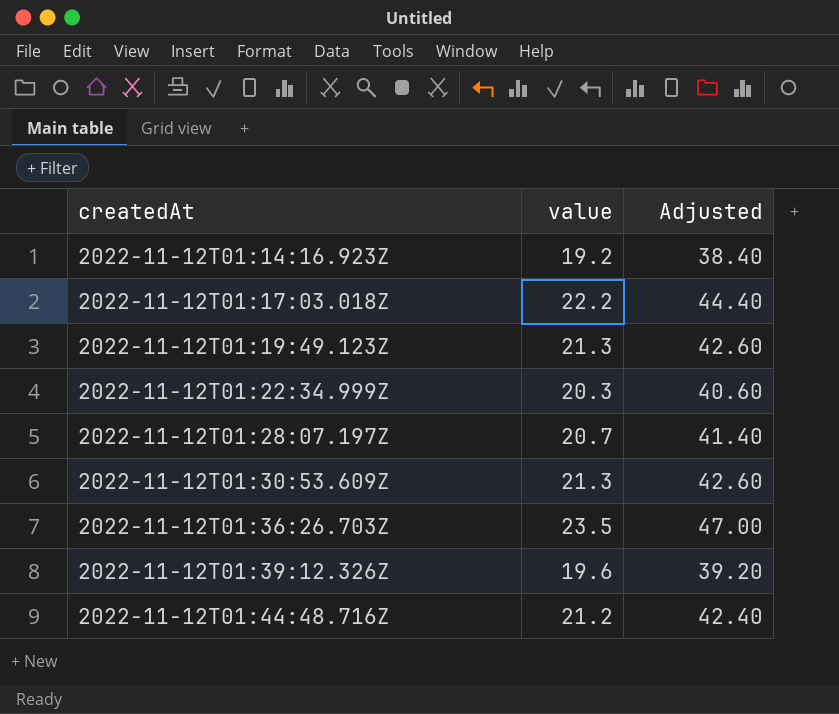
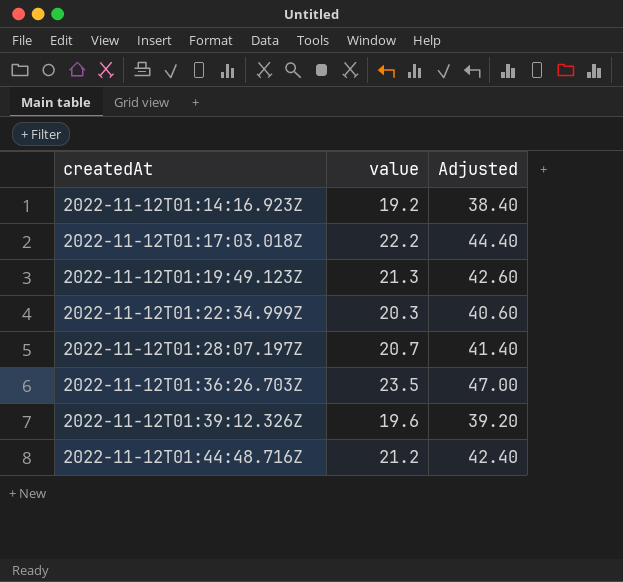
row 2022-11-12T01:30:53.609Z: 21.3 | 42.60 -> none

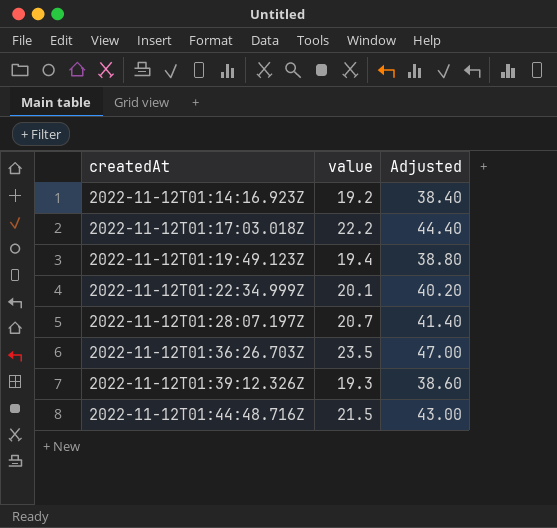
2022-11-12T01:19:49.123Z | value: 21.3 -> 19.4
2022-11-12T01:19:49.123Z | Adjusted: 42.60 -> 38.80
2022-11-12T01:22:34.999Z | value: 20.3 -> 20.1
2022-11-12T01:22:34.999Z | Adjusted: 40.60 -> 40.20
2022-11-12T01:39:12.326Z | value: 19.6 -> 19.3
2022-11-12T01:39:12.326Z | Adjusted: 39.20 -> 38.60
2022-11-12T01:44:48.716Z | value: 21.2 -> 21.5
2022-11-12T01:44:48.716Z | Adjusted: 42.40 -> 43.00

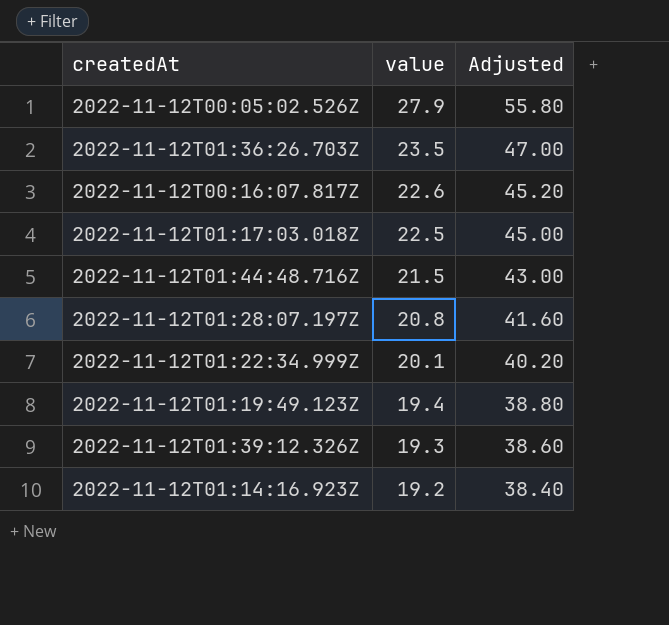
row order: createdAt ascending -> value descending
row 2022-11-12T00:05:02.526Z: none -> 27.9 | 55.80
row 2022-11-12T00:16:07.817Z: none -> 22.6 | 45.20
2022-11-12T01:17:03.018Z | value: 22.2 -> 22.5
2022-11-12T01:17:03.018Z | Adjusted: 44.40 -> 45.00
2022-11-12T01:28:07.197Z | value: 20.7 -> 20.8
2022-11-12T01:28:07.197Z | Adjusted: 41.40 -> 41.60

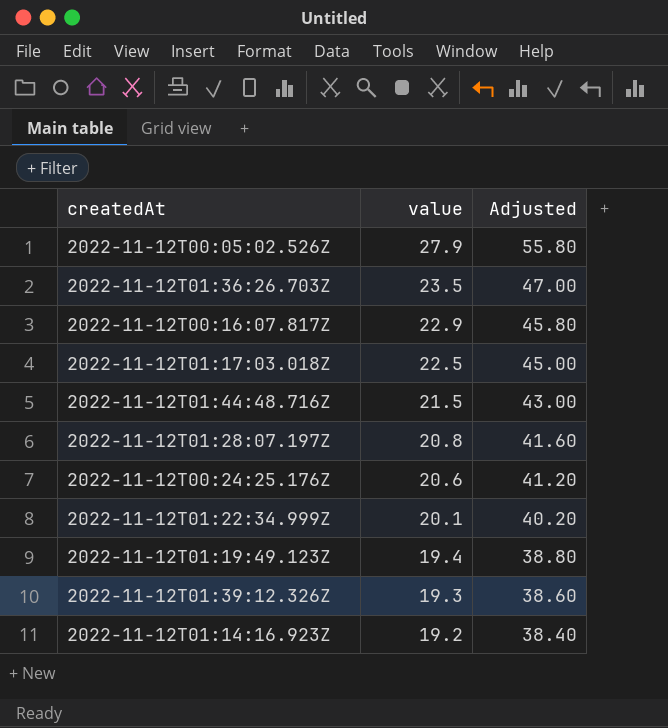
2022-11-12T00:16:07.817Z | value: 22.6 -> 22.9
2022-11-12T00:16:07.817Z | Adjusted: 45.20 -> 45.80
row 2022-11-12T00:24:25.176Z: none -> 20.6 | 41.20

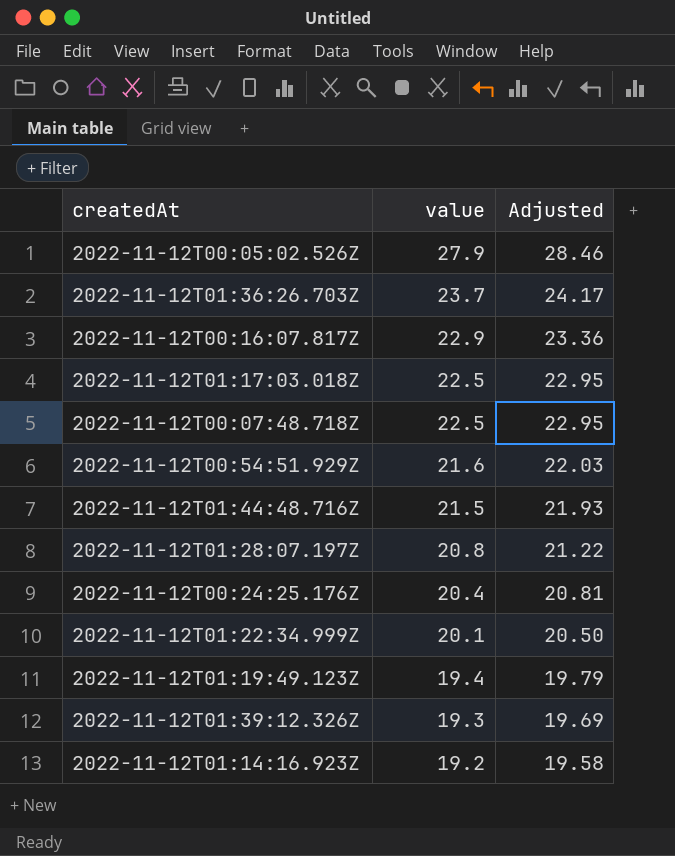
column Adjusted | formula: [value] * 2 -> [value] * 1.02
2022-11-12T01:36:26.703Z | value: 23.5 -> 23.7
row 2022-11-12T00:07:48.718Z: none -> 22.5 | 22.95
row 2022-11-12T00:54:51.929Z: none -> 21.6 | 22.03
2022-11-12T00:24:25.176Z | value: 20.6 -> 20.4

